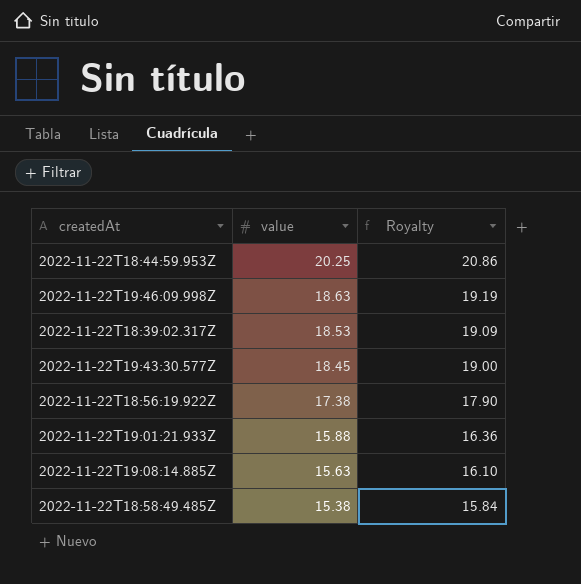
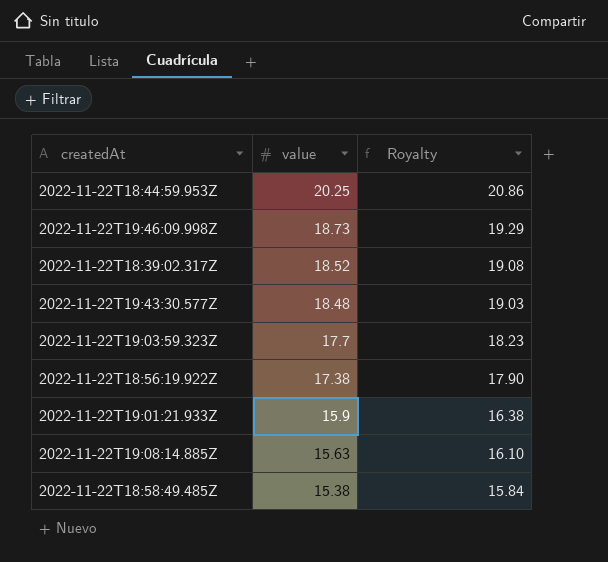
2022-11-22T19:46:09.998Z | value: 18.63 -> 18.73
2022-11-22T19:46:09.998Z | Royalty: 19.19 -> 19.29
2022-11-22T18:39:02.317Z | value: 18.53 -> 18.52
2022-11-22T18:39:02.317Z | Royalty: 19.09 -> 19.08
2022-11-22T19:43:30.577Z | value: 18.45 -> 18.48
2022-11-22T19:43:30.577Z | Royalty: 19.00 -> 19.03
row 2022-11-22T19:03:59.323Z: none -> 17.7 | 18.23
2022-11-22T19:01:21.933Z | value: 15.88 -> 15.9
2022-11-22T19:01:21.933Z | Royalty: 16.36 -> 16.38

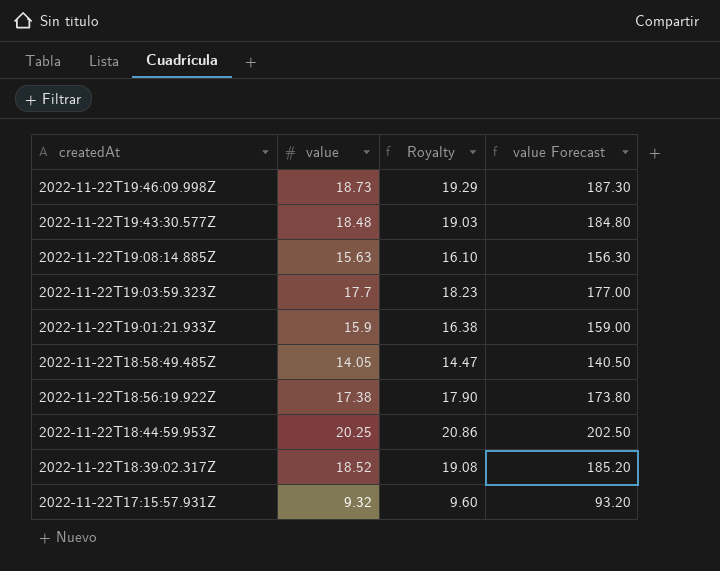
row order: value descending -> createdAt descending
column value Forecast | formula: none -> [value] * 10
2022-11-22T18:58:49.485Z | value: 15.38 -> 14.05
2022-11-22T18:58:49.485Z | Royalty: 15.84 -> 14.47
row 2022-11-22T17:15:57.931Z: none -> 9.32 | 9.60 | 93.20

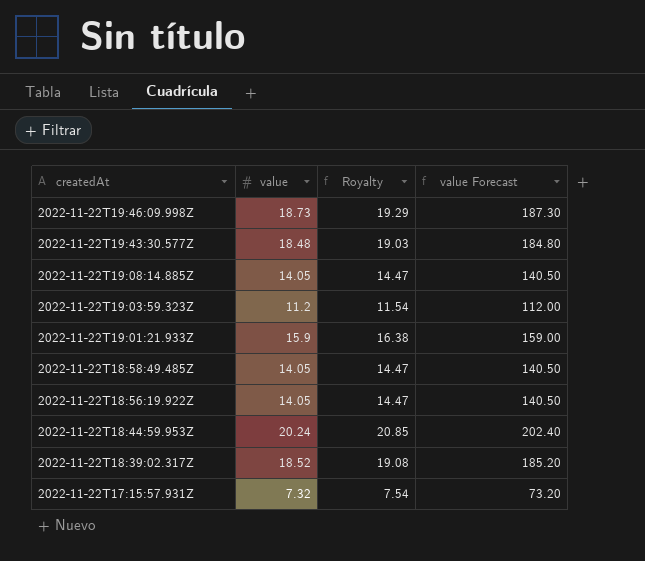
2022-11-22T19:08:14.885Z | value: 15.63 -> 14.05
2022-11-22T19:08:14.885Z | Royalty: 16.10 -> 14.47
2022-11-22T19:08:14.885Z | value Forecast: 156.30 -> 140.50
2022-11-22T19:03:59.323Z | value: 17.7 -> 11.2
2022-11-22T19:03:59.323Z | Royalty: 18.23 -> 11.54
2022-11-22T19:03:59.323Z | value Forecast: 177.00 -> 112.00
2022-11-22T18:56:19.922Z | value: 17.38 -> 14.05
2022-11-22T18:56:19.922Z | Royalty: 17.90 -> 14.47
2022-11-22T18:56:19.922Z | value Forecast: 173.80 -> 140.50
2022-11-22T18:44:59.953Z | value: 20.25 -> 20.24
2022-11-22T18:44:59.953Z | Royalty: 20.86 -> 20.85
2022-11-22T18:44:59.953Z | value Forecast: 202.50 -> 202.40
2022-11-22T17:15:57.931Z | value: 9.32 -> 7.32
2022-11-22T17:15:57.931Z | Royalty: 9.60 -> 7.54
2022-11-22T17:15:57.931Z | value Forecast: 93.20 -> 73.20

